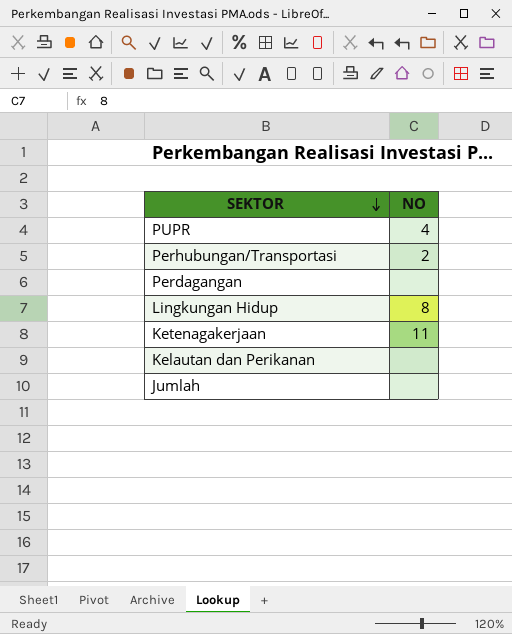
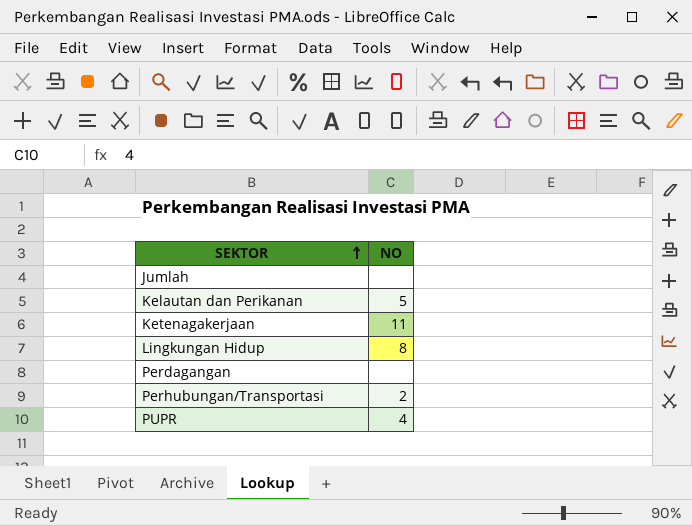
row order: SEKTOR descending -> SEKTOR ascending
Kelautan dan Perikanan | NO: none -> 5

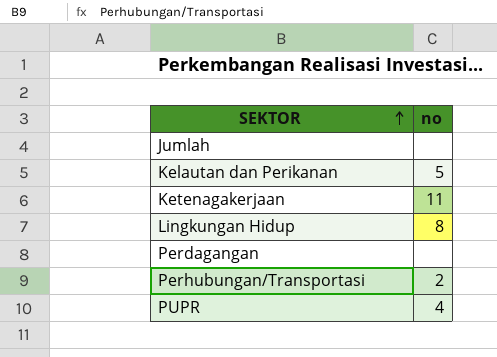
column name: NO -> no

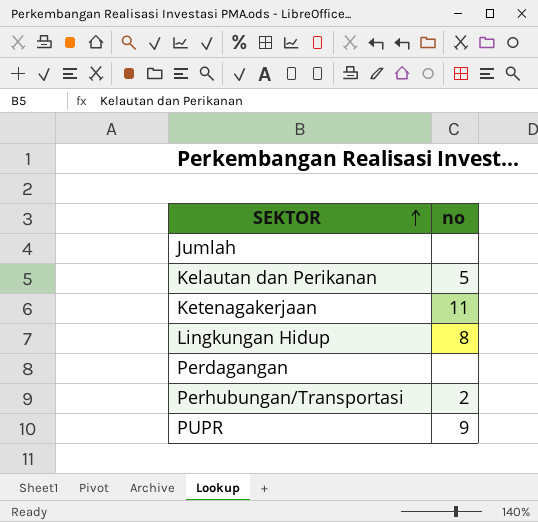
PUPR | no: 4 -> 9

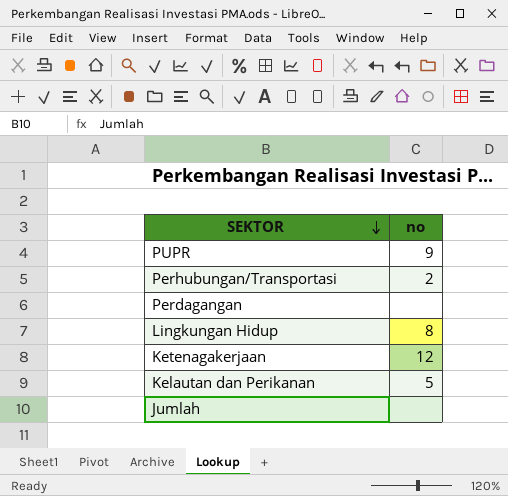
row order: SEKTOR ascending -> SEKTOR descending
Ketenagakerjaan | no: 11 -> 12

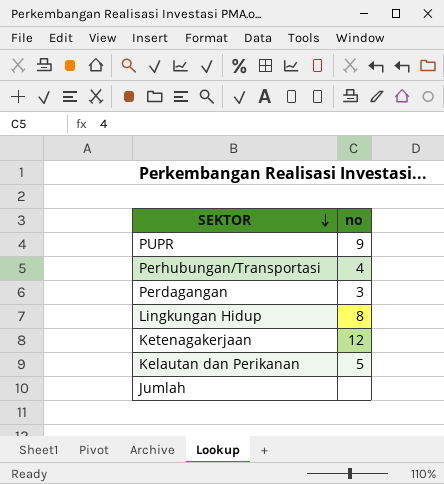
Perhubungan/Transportasi | no: 2 -> 4
Perdagangan | no: none -> 3

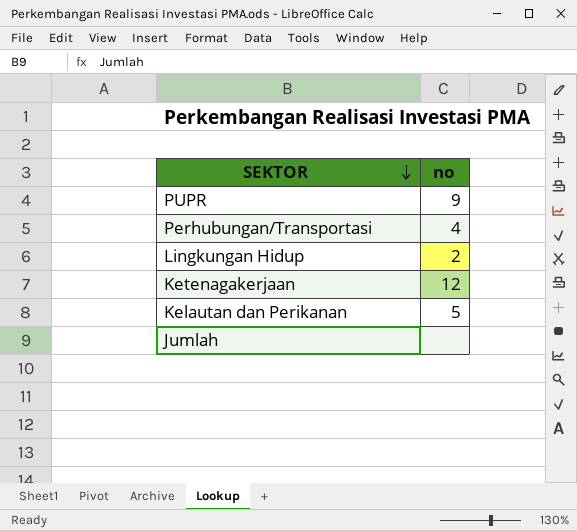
row Perdagangan: 3 -> none
Lingkungan Hidup | no: 8 -> 2

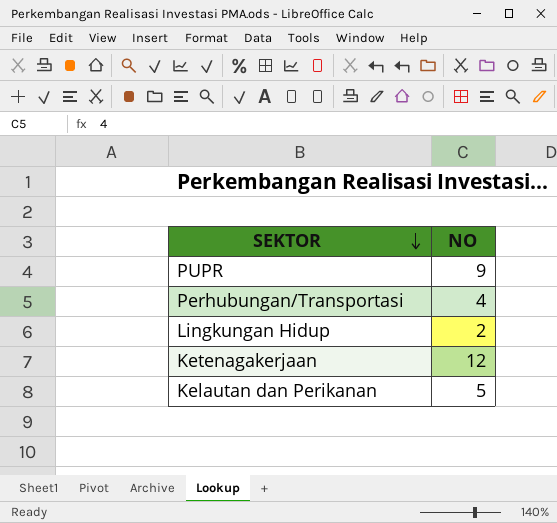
column name: no -> NO
row Jumlah: none -> none

